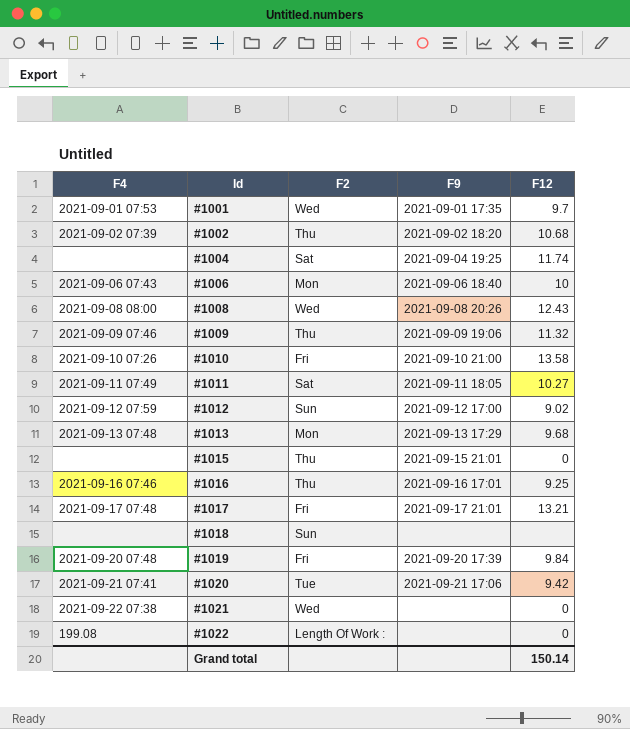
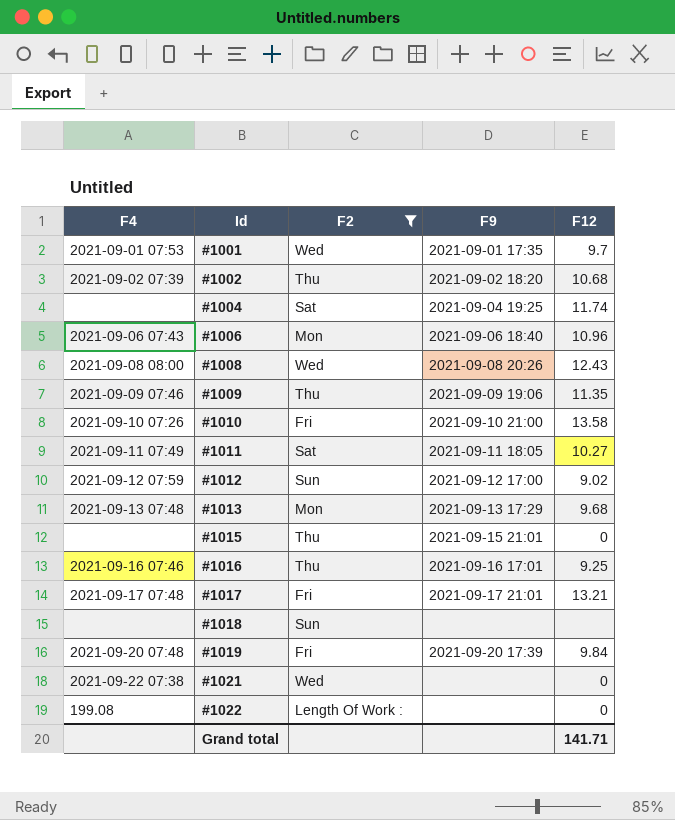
filter: none -> F2 != Tue
#1006 | F12: 10 -> 10.96
#1009 | F12: 11.32 -> 11.35
Grand total | F12: 150.14 -> 141.71

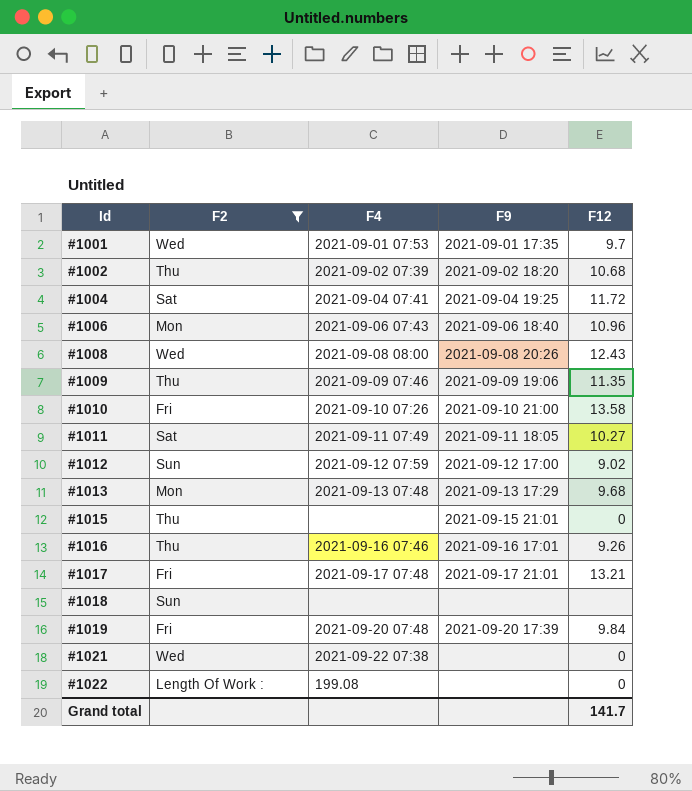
column F4 | position: 1 -> 3
#1004 | F4: none -> 2021-09-04 07:41
#1004 | F12: 11.74 -> 11.72
#1016 | F12: 9.25 -> 9.26
Grand total | F12: 141.71 -> 141.7

